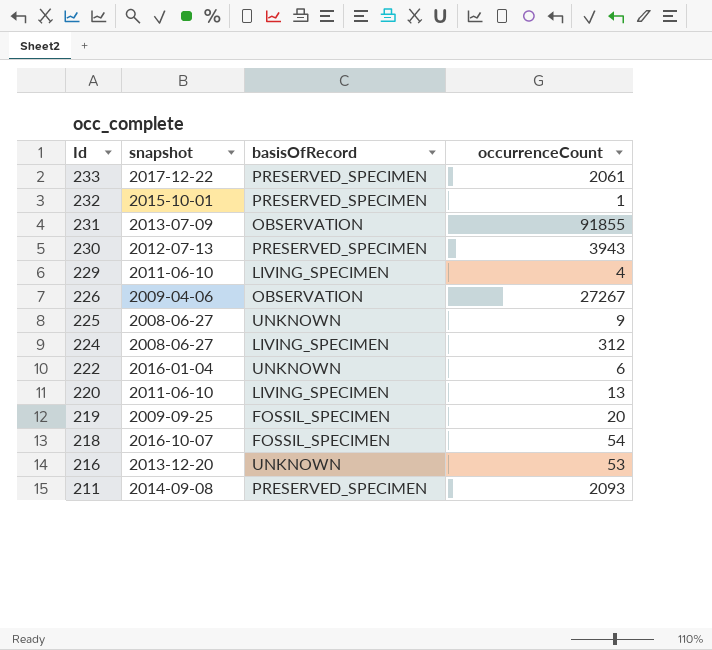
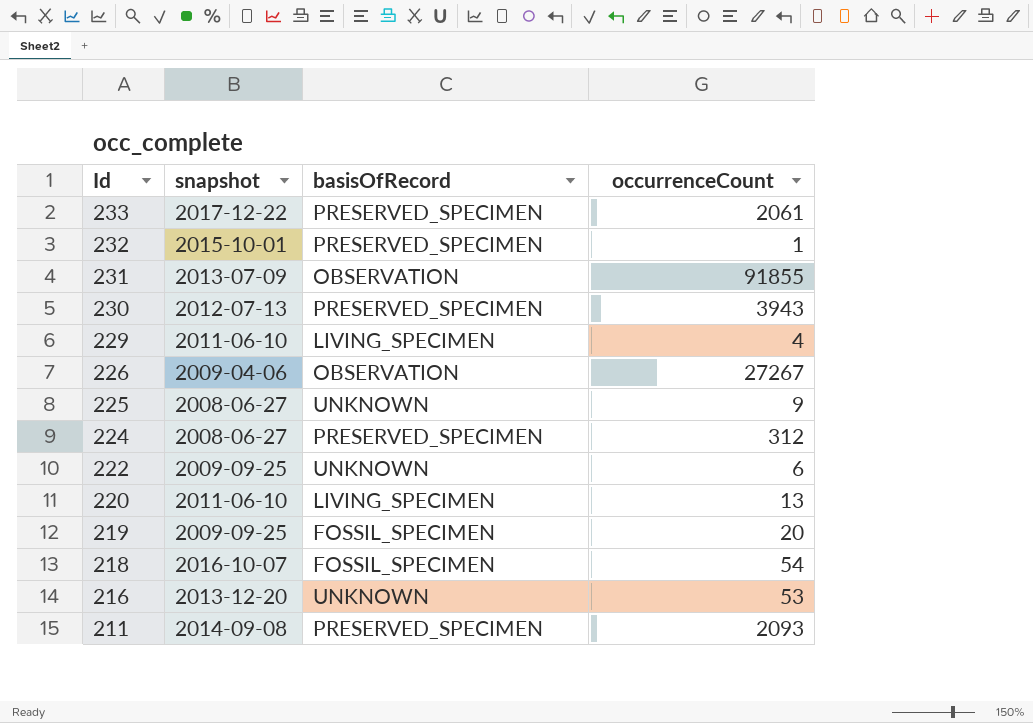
224 | basisOfRecord: LIVING_SPECIMEN -> PRESERVED_SPECIMEN
222 | snapshot: 2016-01-04 -> 2009-09-25

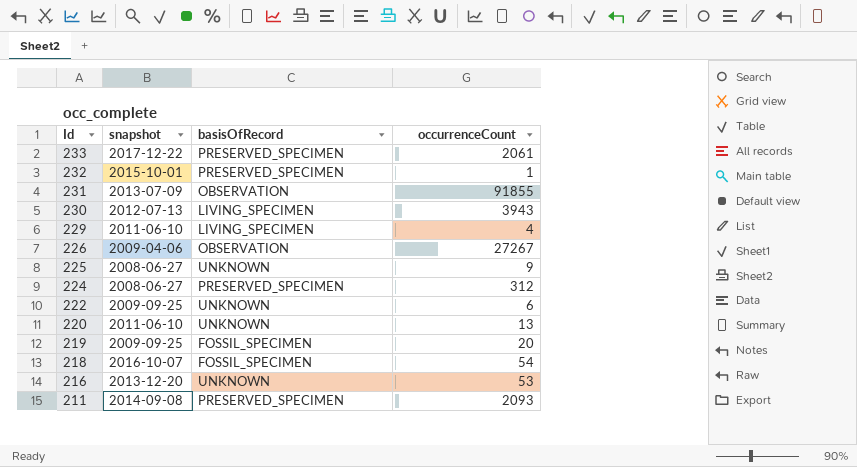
230 | basisOfRecord: PRESERVED_SPECIMEN -> LIVING_SPECIMEN
220 | basisOfRecord: LIVING_SPECIMEN -> UNKNOWN

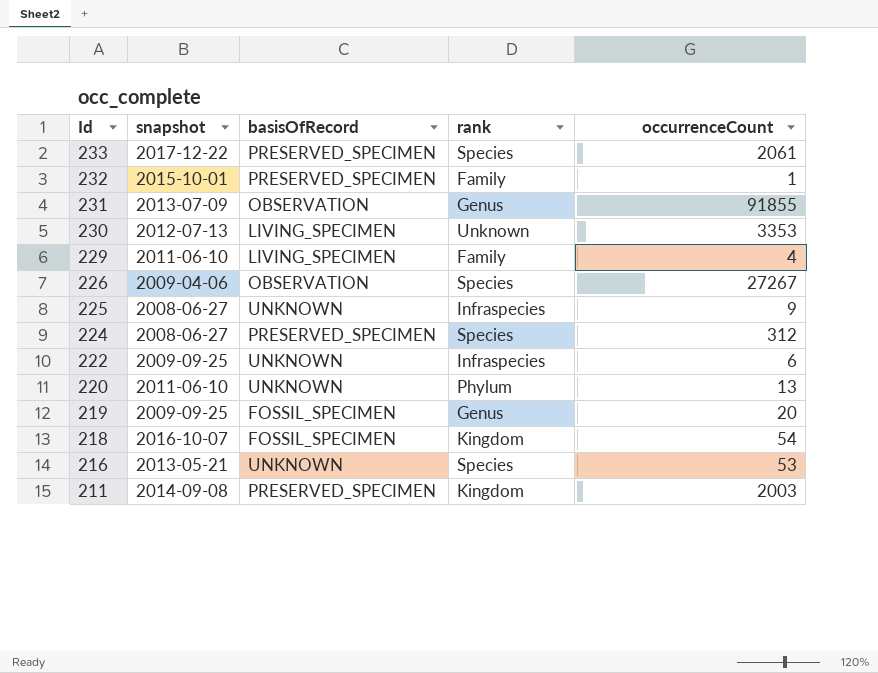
column rank | position: none -> 4
230 | occurrenceCount: 3943 -> 3353
216 | snapshot: 2013-12-20 -> 2013-05-21
211 | occurrenceCount: 2093 -> 2003

